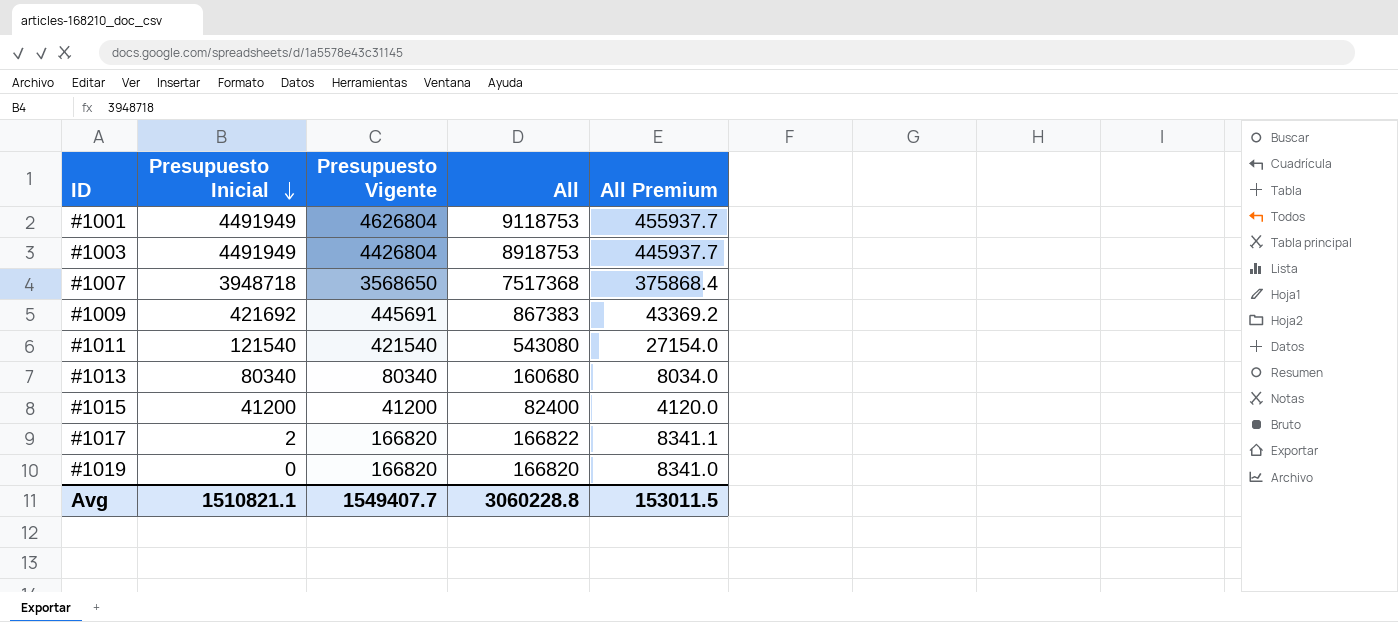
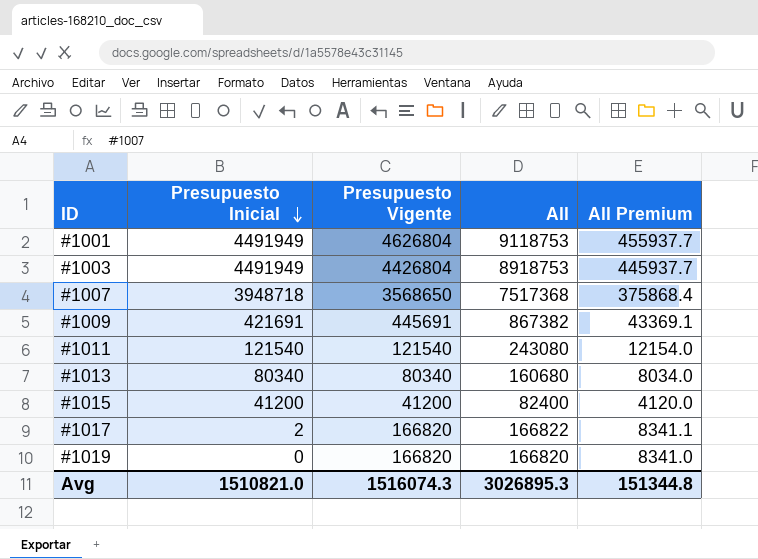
#1009 | Presupuesto Inicial: 421692 -> 421691
#1009 | All: 867383 -> 867382
#1009 | All Premium: 43369.2 -> 43369.1
#1011 | Presupuesto Vigente: 421540 -> 121540
#1011 | All: 543080 -> 243080
#1011 | All Premium: 27154.0 -> 12154.0
Avg | Presupuesto Inicial: 1510821.1 -> 1510821.0
Avg | Presupuesto Vigente: 1549407.7 -> 1516074.3
Avg | All: 3060228.8 -> 3026895.3
Avg | All Premium: 153011.5 -> 151344.8

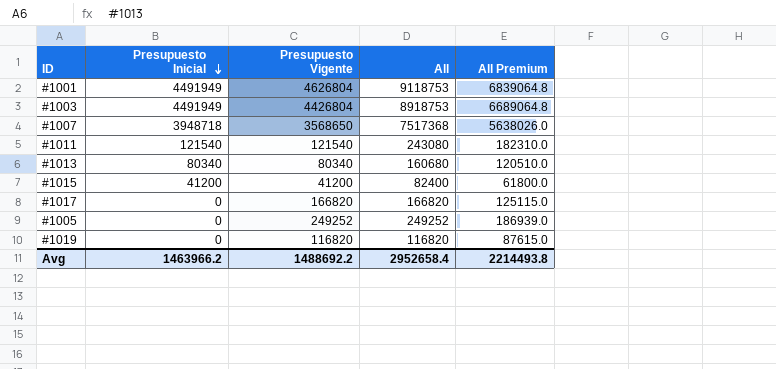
column All Premium | formula: [All] * 0.05 -> [All] * 0.75
row #1009: 421691 | 445691 | 867382 | 43369.1 -> none
#1017 | Presupuesto Inicial: 2 -> 0
#1017 | All: 166822 -> 166820
row #1005: none -> 0 | 249252 | 249252 | 186939.0
#1019 | Presupuesto Vigente: 166820 -> 116820
#1019 | All: 166820 -> 116820
Avg | Presupuesto Inicial: 1510821.0 -> 1463966.2
Avg | Presupuesto Vigente: 1516074.3 -> 1488692.2
Avg | All: 3026895.3 -> 2952658.4
Avg | All Premium: 151344.8 -> 2214493.8

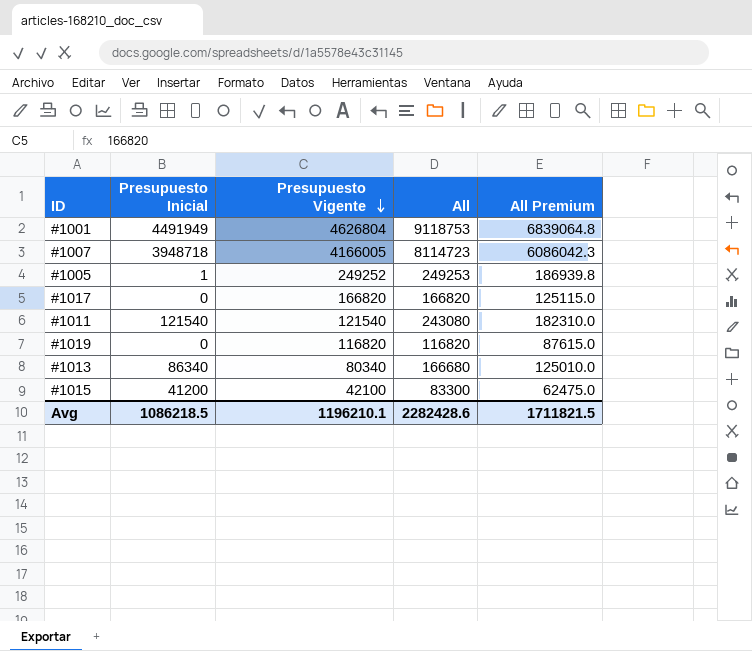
row order: Presupuesto Inicial descending -> Presupuesto Vigente descending
row #1003: 4491949 | 4426804 | 8918753 | 6689064.8 -> none
#1007 | Presupuesto Vigente: 3568650 -> 4166005
#1007 | All: 7517368 -> 8114723
#1007 | All Premium: 5638026.0 -> 6086042.3
#1005 | Presupuesto Inicial: 0 -> 1
#1005 | All: 249252 -> 249253
#1005 | All Premium: 186939.0 -> 186939.8
#1013 | Presupuesto Inicial: 80340 -> 86340
#1013 | All: 160680 -> 166680
#1013 | All Premium: 120510.0 -> 125010.0
#1015 | Presupuesto Vigente: 41200 -> 42100
#1015 | All: 82400 -> 83300
#1015 | All Premium: 61800.0 -> 62475.0
Avg | Presupuesto Inicial: 1463966.2 -> 1086218.5
Avg | Presupuesto Vigente: 1488692.2 -> 1196210.1
Avg | All: 2952658.4 -> 2282428.6
Avg | All Premium: 2214493.8 -> 1711821.5

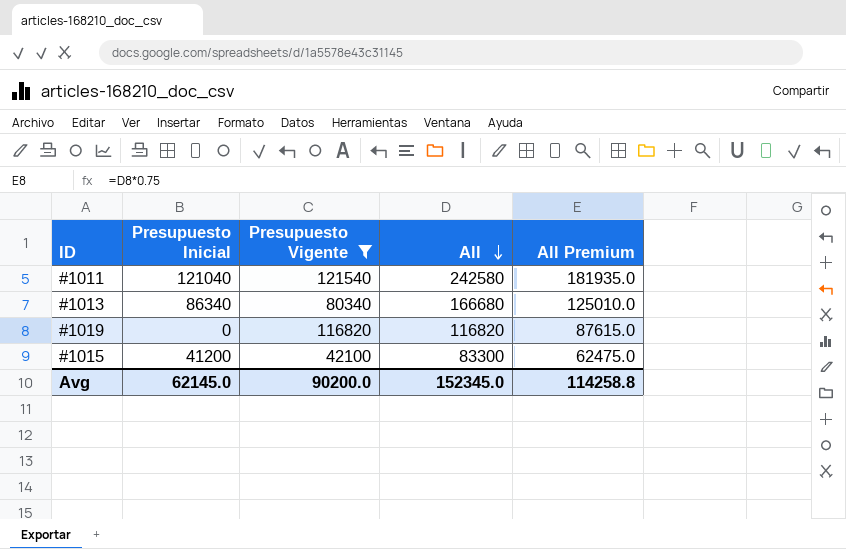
filter: none -> Presupuesto Vigente <= 121540
row order: Presupuesto Vigente descending -> All descending
#1011 | Presupuesto Inicial: 121540 -> 121040
#1011 | All: 243080 -> 242580
#1011 | All Premium: 182310.0 -> 181935.0
Avg | Presupuesto Inicial: 1086218.5 -> 62145.0
Avg | Presupuesto Vigente: 1196210.1 -> 90200.0
Avg | All: 2282428.6 -> 152345.0
Avg | All Premium: 1711821.5 -> 114258.8

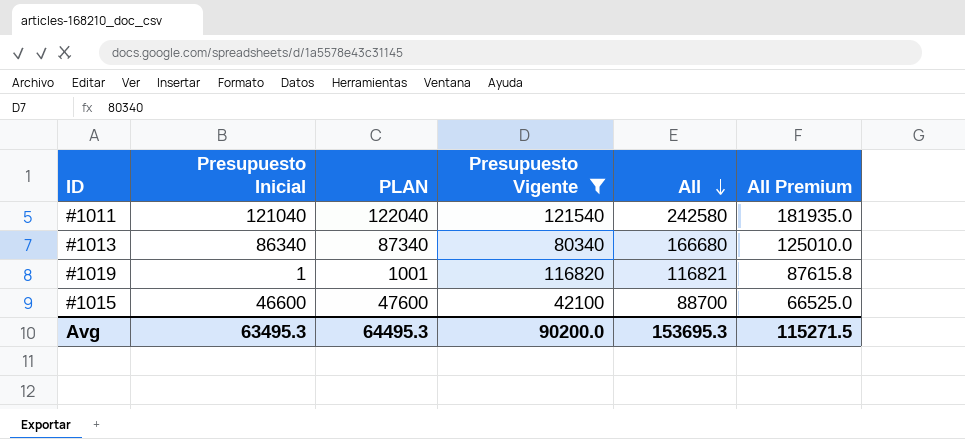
column PLAN | formula: none -> [Presupuesto Inicial] + 1000
#1019 | Presupuesto Inicial: 0 -> 1
#1019 | All: 116820 -> 116821
#1019 | All Premium: 87615.0 -> 87615.8
#1015 | Presupuesto Inicial: 41200 -> 46600
#1015 | All: 83300 -> 88700
#1015 | All Premium: 62475.0 -> 66525.0
Avg | Presupuesto Inicial: 62145.0 -> 63495.3
Avg | All: 152345.0 -> 153695.3
Avg | All Premium: 114258.8 -> 115271.5

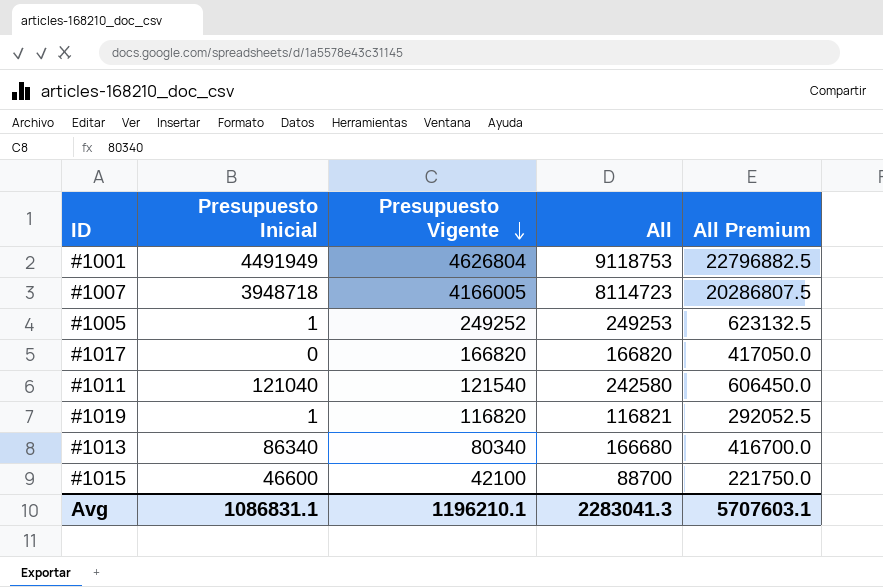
filter: Presupuesto Vigente <= 121540 -> none
row order: All descending -> Presupuesto Vigente descending
column PLAN | formula: [Presupuesto Inicial] + 1000 -> none
column All Premium | formula: [All] * 0.75 -> [All] * 2.5
Avg | Presupuesto Inicial: 63495.3 -> 1086831.1
Avg | Presupuesto Vigente: 90200.0 -> 1196210.1
Avg | All: 153695.3 -> 2283041.3
Avg | All Premium: 115271.5 -> 5707603.1

